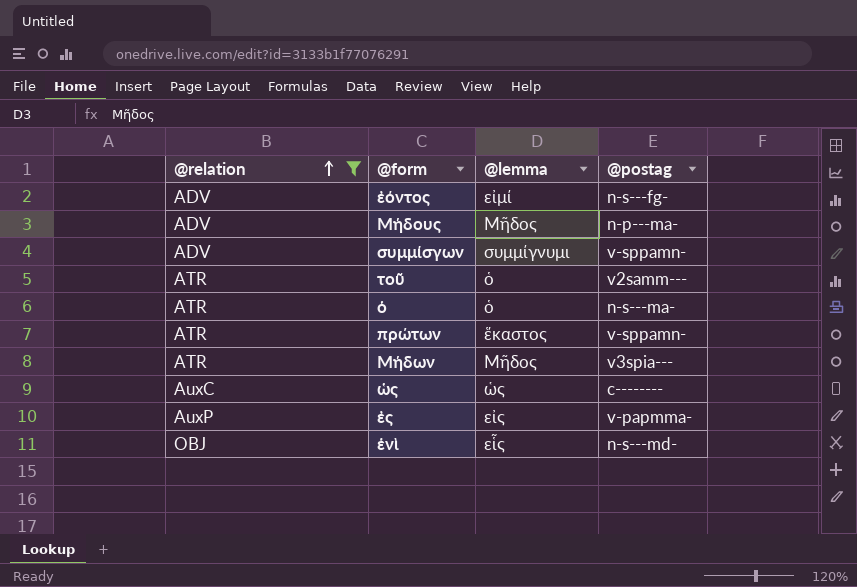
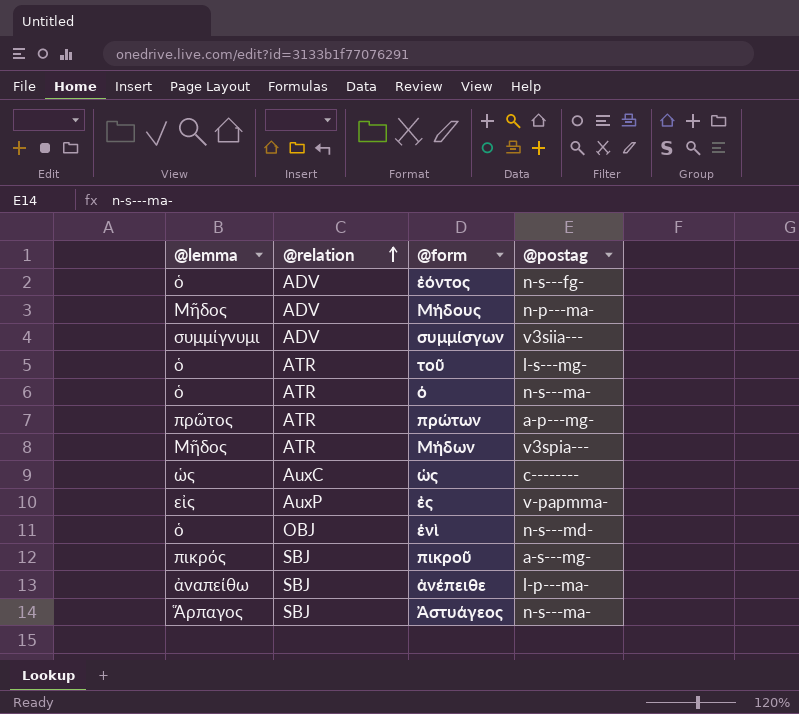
filter: @relation != SBJ -> none
column @lemma | position: 3 -> 1
ἐόντος | @lemma: εἰμί -> ὁ
συμμίσγων | @postag: v-sppamn- -> v3siia---
τοῦ | @postag: v2samm--- -> l-s---mg-
πρώτων | @lemma: ἕκαστος -> πρῶτος
πρώτων | @postag: v-sppamn- -> a-p---mg-
ἑνὶ | @lemma: εἷς -> ὁ

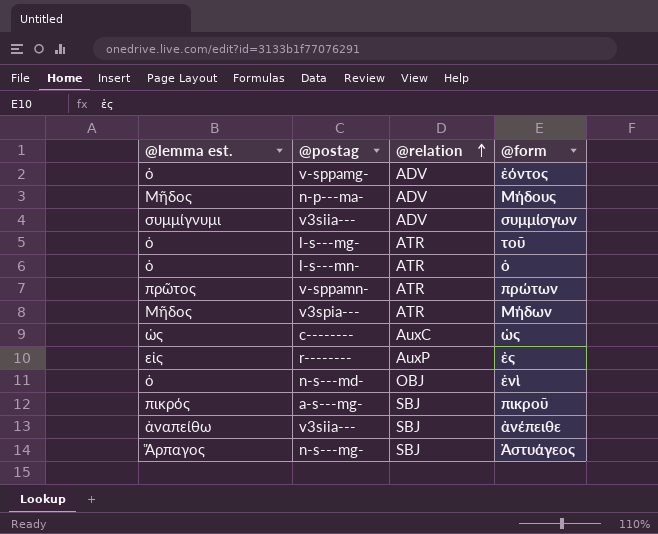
column name: @lemma -> @lemma est.
column @postag | position: 4 -> 2
ἐόντος | @postag: n-s---fg- -> v-sppamg-
ὁ | @postag: n-s---ma- -> l-s---mn-
πρώτων | @postag: a-p---mg- -> v-sppamn-
ἐς | @postag: v-papmma- -> r--------
ἀνέπειθε | @postag: l-p---ma- -> v3siia---
Ἀστυάγεος | @postag: n-s---ma- -> n-s---mg-

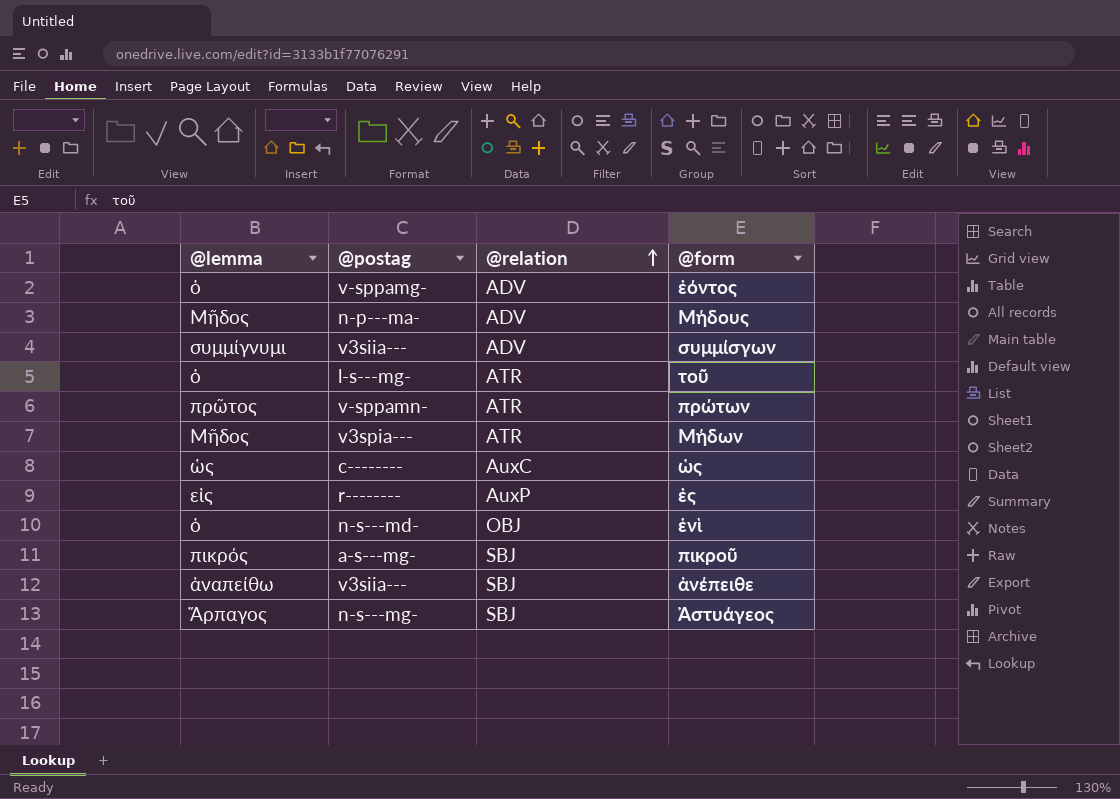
column name: @lemma est. -> @lemma
row ὁ: ὁ | l-s---mn- | ATR -> none

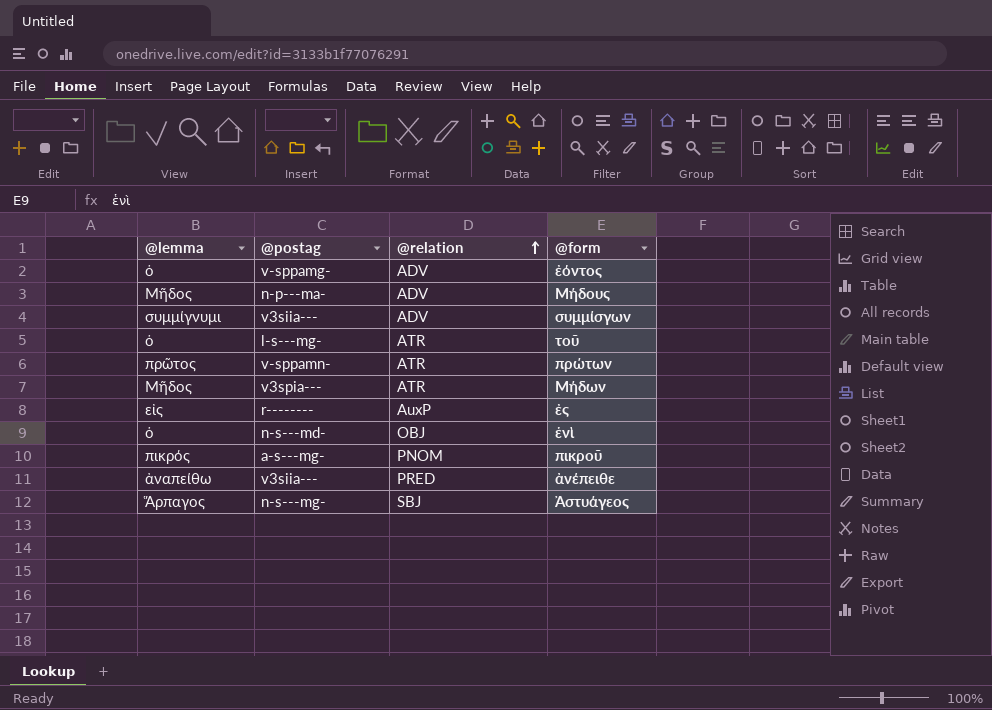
row ὡς: ὡς | c-------- | AuxC -> none
πικροῦ | @relation: SBJ -> PNOM
ἀνέπειθε | @relation: SBJ -> PRED

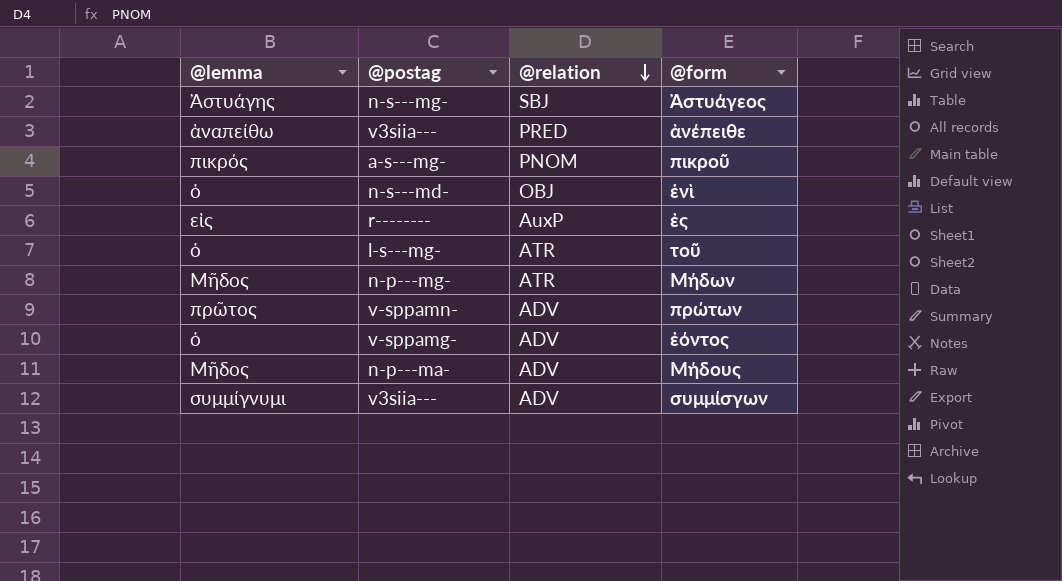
row order: @relation ascending -> @relation descending
Ἀστυάγεος | @lemma: Ἅρπαγος -> Ἀστυάγης
Μήδων | @postag: v3spia--- -> n-p---mg-
πρώτων | @relation: ATR -> ADV

